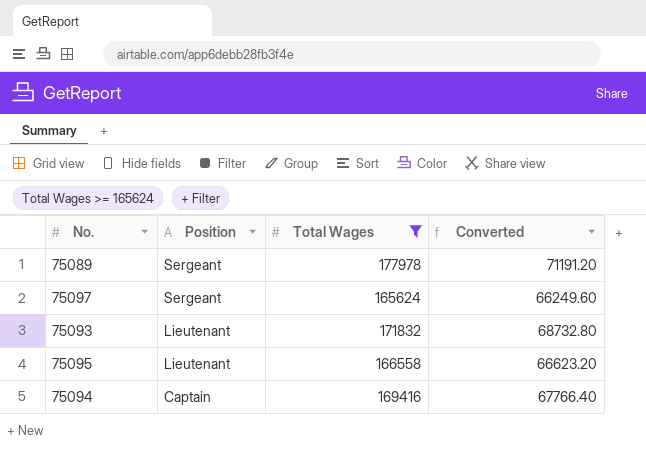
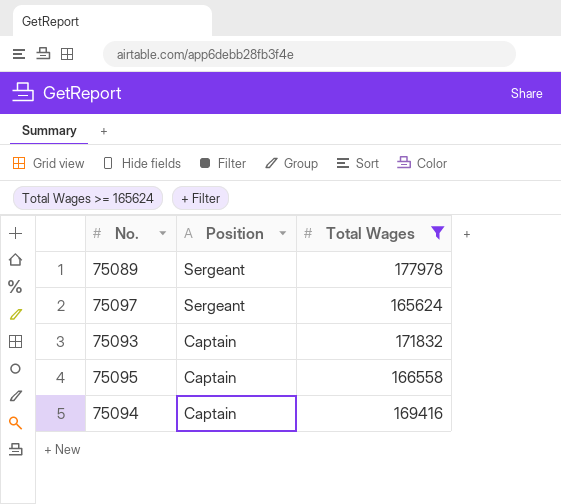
column Converted | formula: [Total Wages] * 0.4 -> none
75093 | Position: Lieutenant -> Captain
75095 | Position: Lieutenant -> Captain

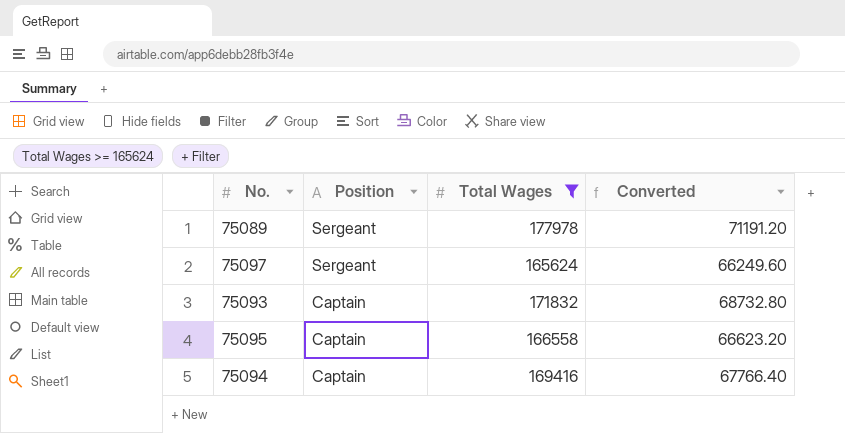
column Converted | formula: none -> [Total Wages] * 0.4

